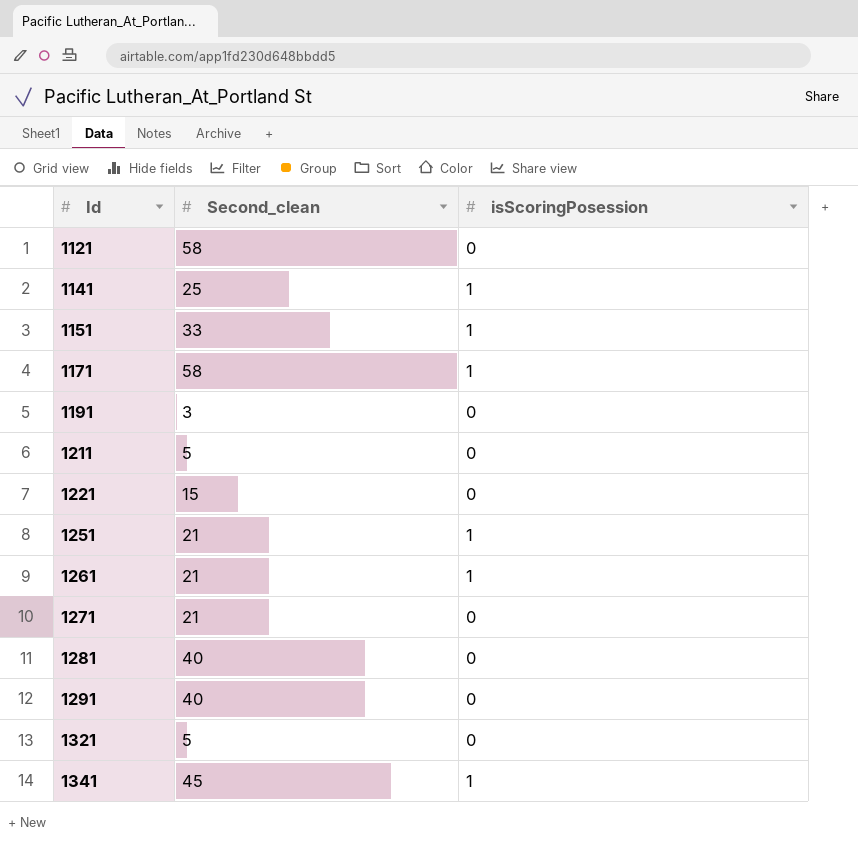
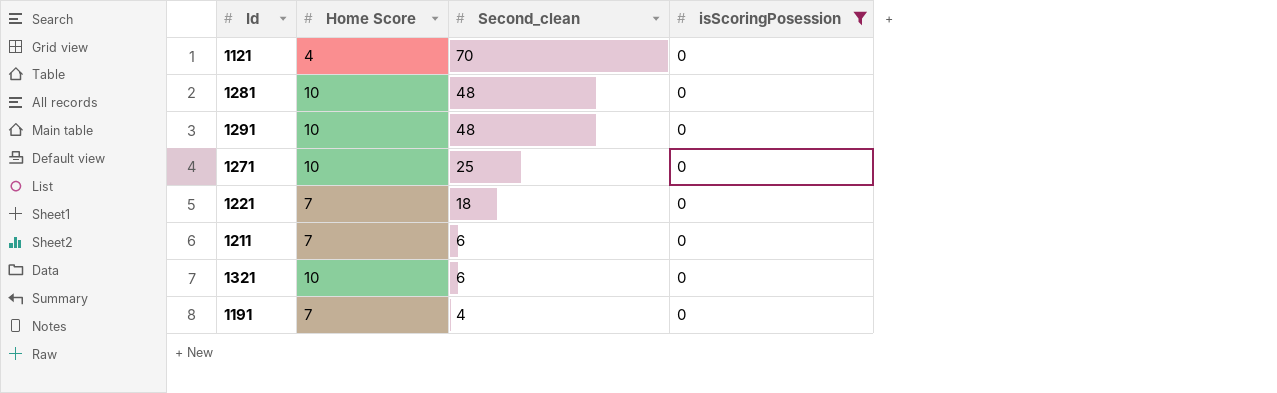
filter: none -> isScoringPosession = 0
row order: Id ascending -> Second_clean descending
column Home Score | position: none -> 2
1121 | Second_clean: 58 -> 70
1281 | Second_clean: 40 -> 48
1291 | Second_clean: 40 -> 48
1271 | Second_clean: 21 -> 25
1221 | Second_clean: 15 -> 18
1211 | Second_clean: 5 -> 6
1321 | Second_clean: 5 -> 6
1191 | Second_clean: 3 -> 4

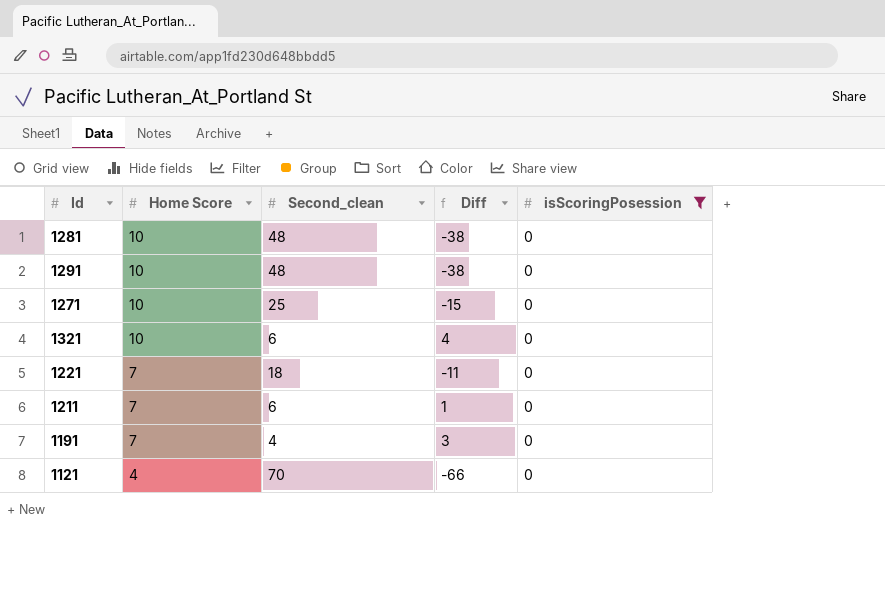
row order: Second_clean descending -> Home Score descending
column Diff | formula: none -> [Home Score] - [Second_clean]

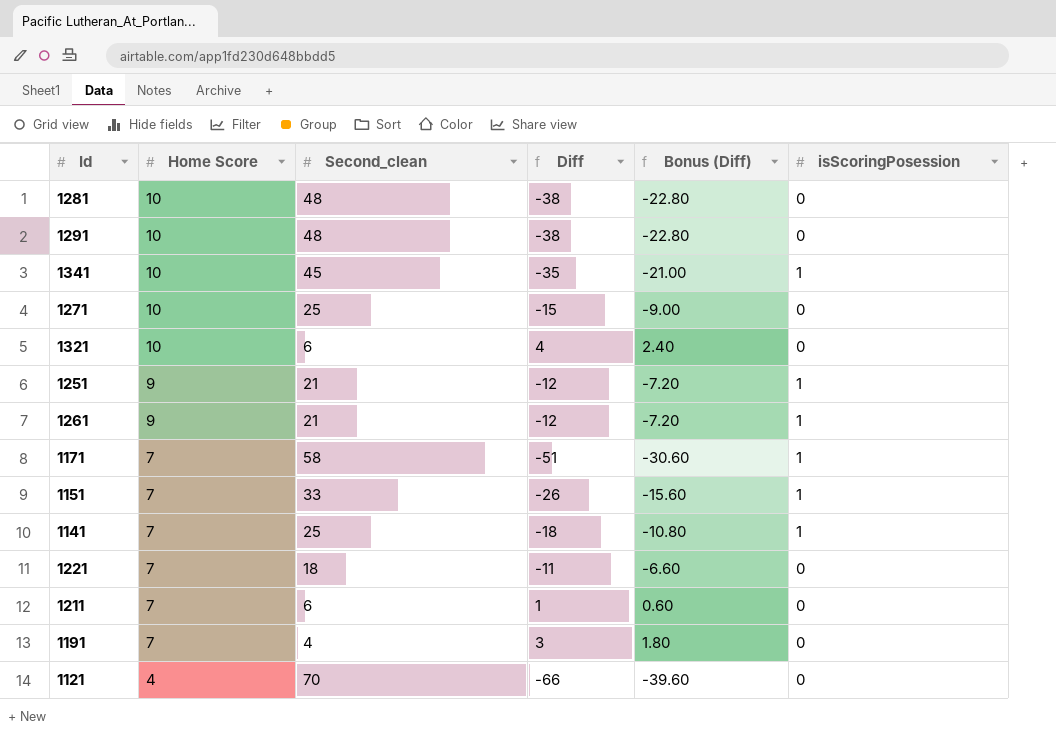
filter: isScoringPosession = 0 -> none
column Bonus (Diff) | formula: none -> [Diff] * 0.6

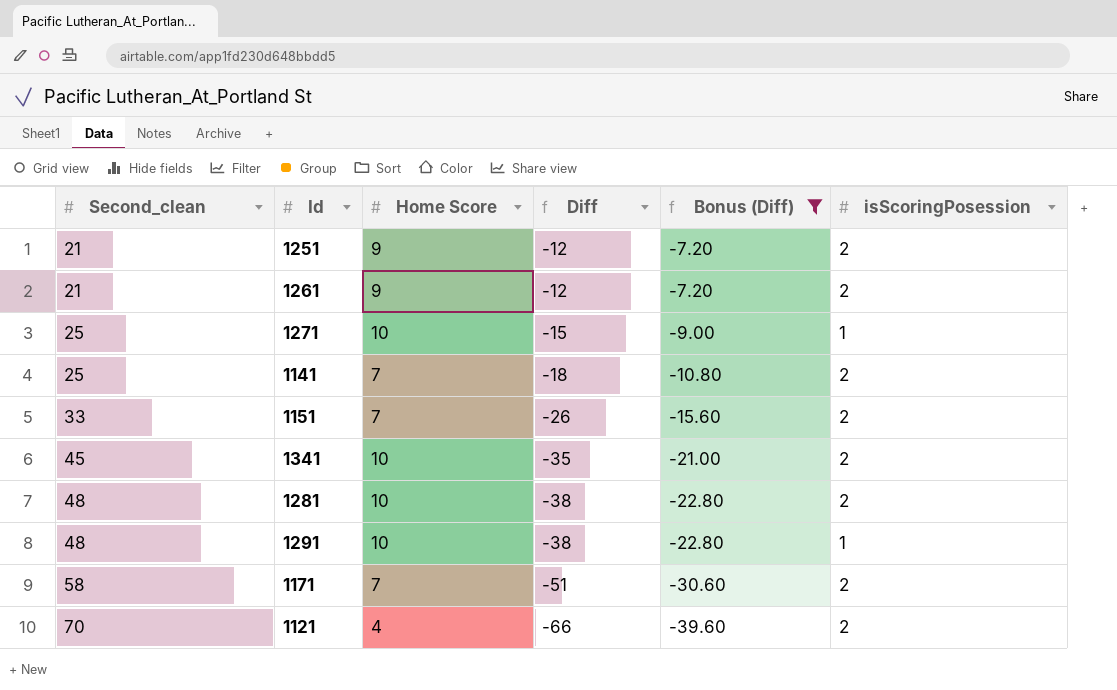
filter: none -> Bonus (Diff) <= -7.20
row order: Home Score descending -> Second_clean ascending
column Second_clean | position: 3 -> 1
1251 | isScoringPosession: 1 -> 2
1261 | isScoringPosession: 1 -> 2
1271 | isScoringPosession: 0 -> 1
1141 | isScoringPosession: 1 -> 2
1151 | isScoringPosession: 1 -> 2
1341 | isScoringPosession: 1 -> 2
1281 | isScoringPosession: 0 -> 2
1291 | isScoringPosession: 0 -> 1
1171 | isScoringPosession: 1 -> 2
1121 | isScoringPosession: 0 -> 2

